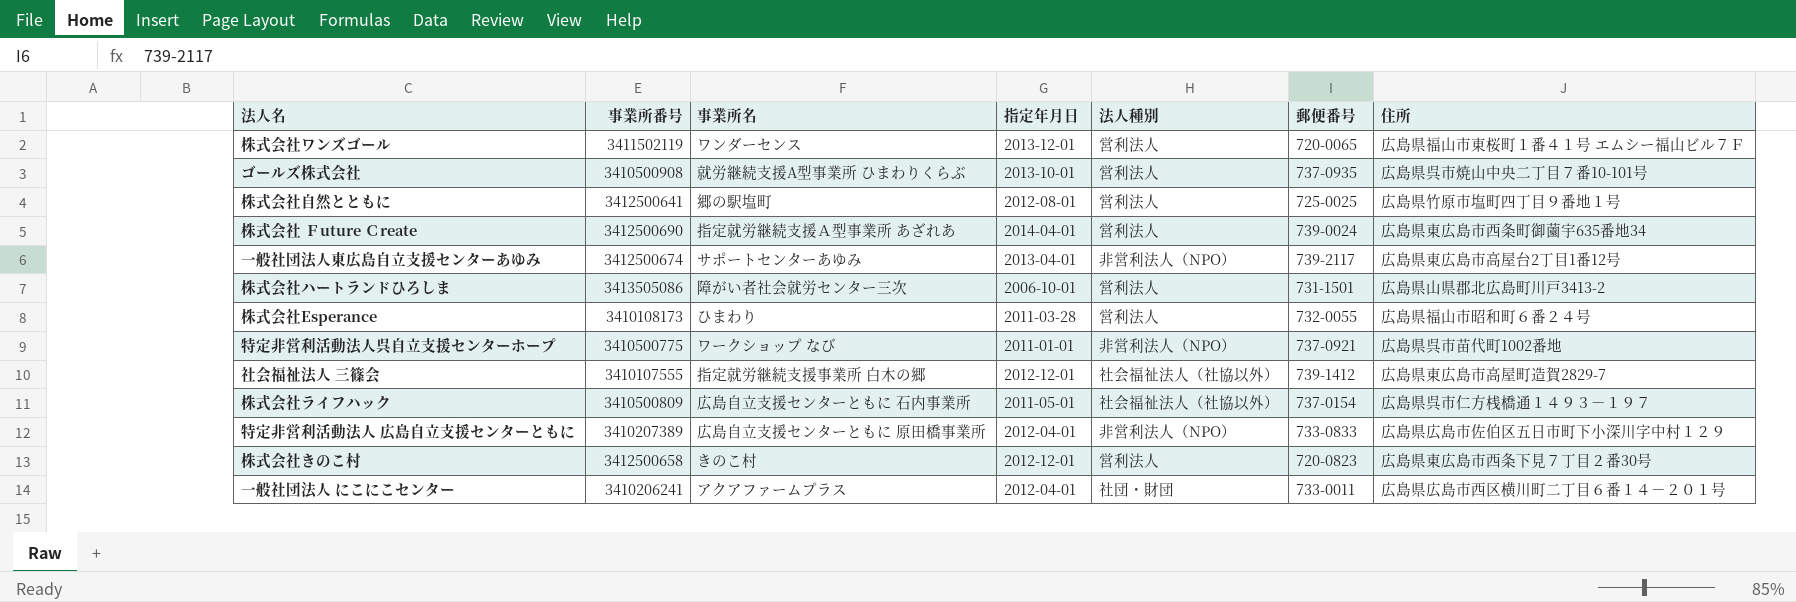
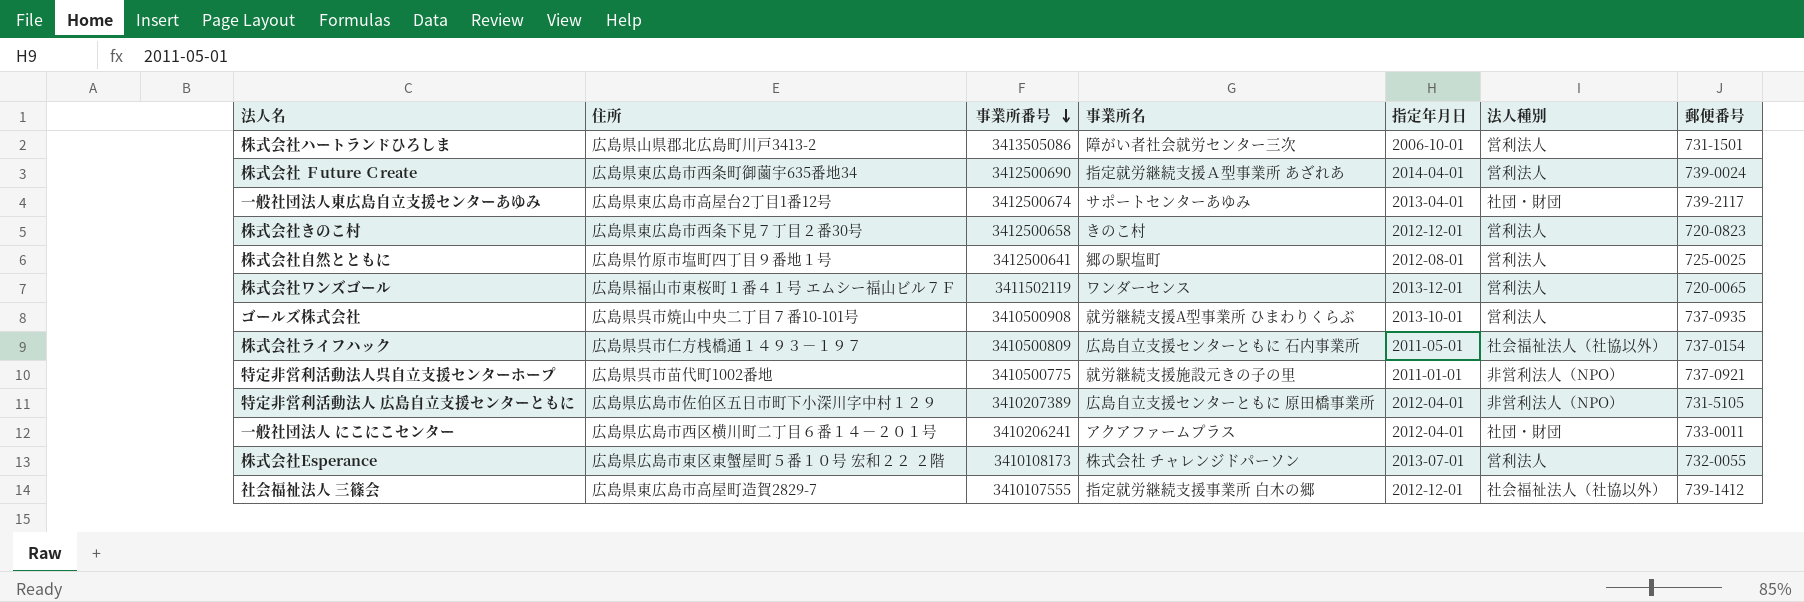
row order: none -> 事業所番号 descending
column 住所 | position: 7 -> 2
一般社団法人東広島自立支援センターあゆみ | 法人種別: 非営利法人（NPO） -> 社団・財団
特定非営利活動法人呉自立支援センターホープ | 事業所名: ワークショップ なび -> 就労継続支援施設元きの子の里
特定非営利活動法人 広島自立支援センターともに | 郵便番号: 733-0833 -> 731-5105
株式会社Esperance | 住所: 広島県福山市昭和町６番２４号 -> 広島県広島市東区東蟹屋町５番１０号 宏和２２ ２階
株式会社Esperance | 事業所名: ひまわり -> 株式会社 チャレンジドパーソン
株式会社Esperance | 指定年月日: 2011-03-28 -> 2013-07-01

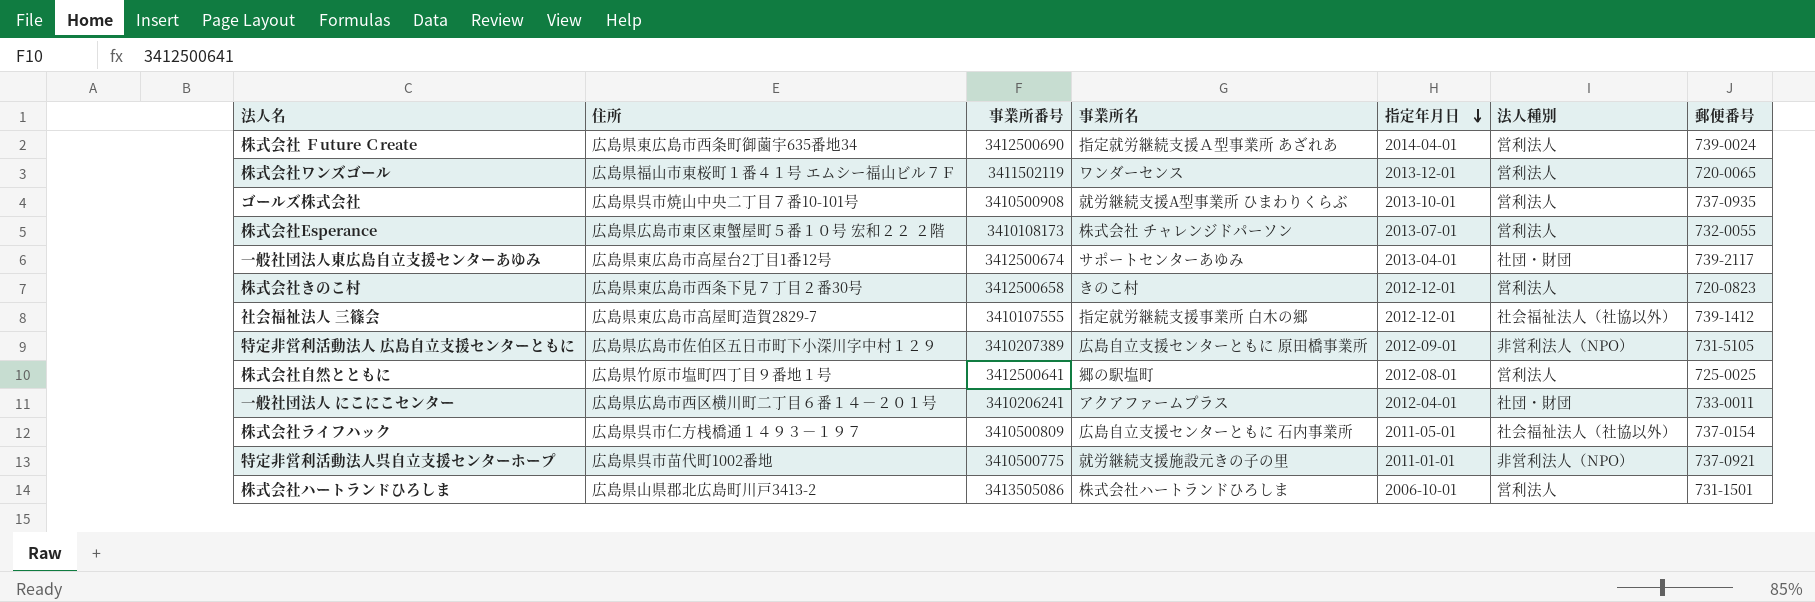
row order: 事業所番号 descending -> 指定年月日 descending
特定非営利活動法人 広島自立支援センターともに | 指定年月日: 2012-04-01 -> 2012-09-01
株式会社ハートランドひろしま | 事業所名: 障がい者社会就労センター三次 -> 株式会社ハートランドひろしま

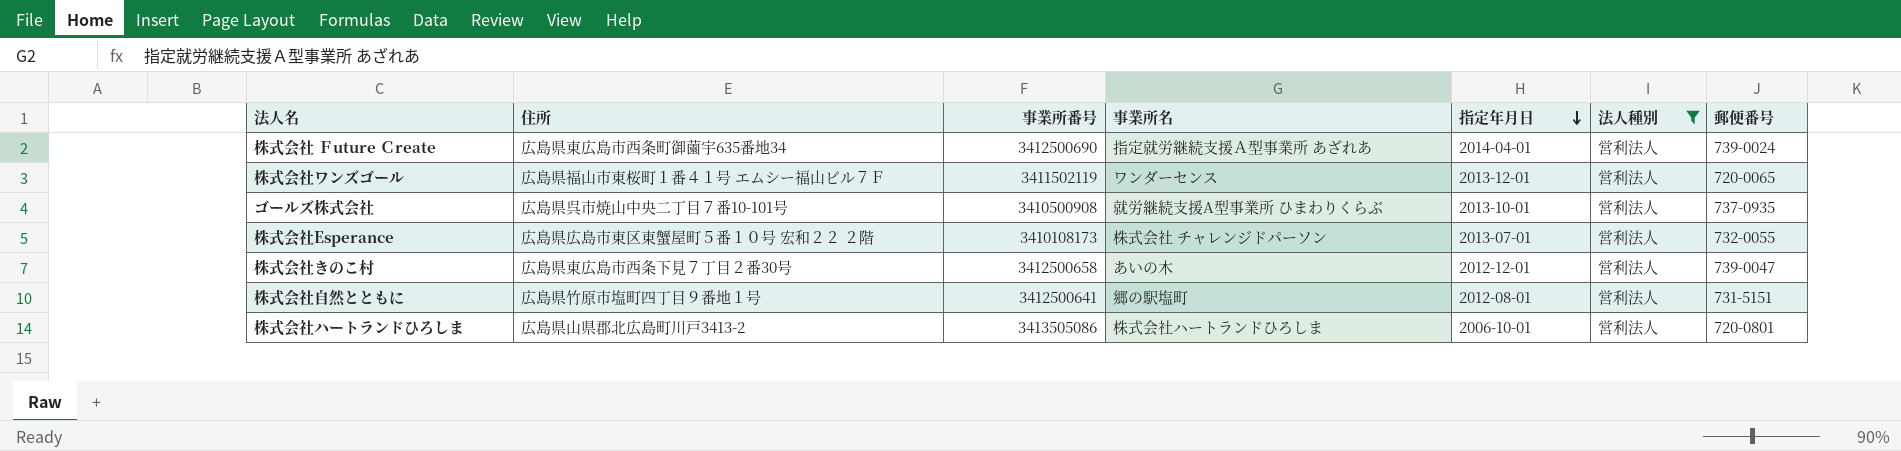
filter: none -> 法人種別 = 営利法人
株式会社きのこ村 | 事業所名: きのこ村 -> あいの木
株式会社きのこ村 | 郵便番号: 720-0823 -> 739-0047
株式会社自然とともに | 郵便番号: 725-0025 -> 731-5151
株式会社ハートランドひろしま | 郵便番号: 731-1501 -> 720-0801

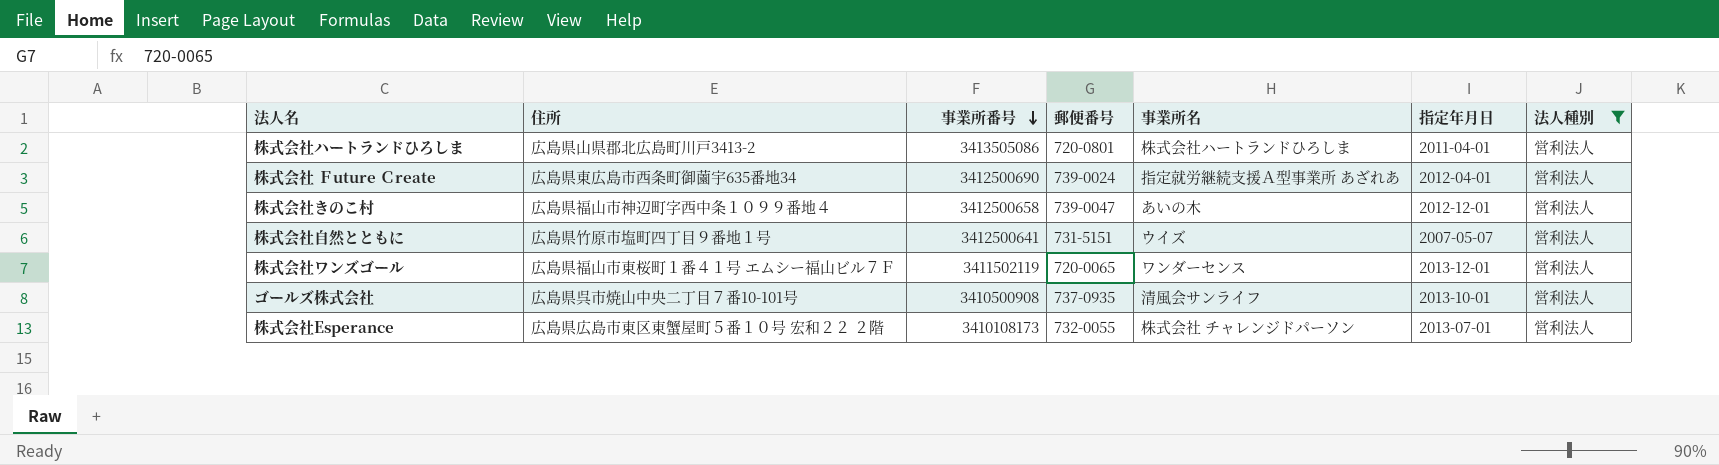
row order: 指定年月日 descending -> 事業所番号 descending
column 郵便番号 | position: 7 -> 4
株式会社ハートランドひろしま | 指定年月日: 2006-10-01 -> 2011-04-01
株式会社 Ｆuture Ｃreate | 指定年月日: 2014-04-01 -> 2012-04-01
株式会社きのこ村 | 住所: 広島県東広島市西条下見７丁目２番30号 -> 広島県福山市神辺町字西中条１０９９番地４
株式会社自然とともに | 事業所名: 郷の駅塩町 -> ウイズ
株式会社自然とともに | 指定年月日: 2012-08-01 -> 2007-05-07
ゴールズ株式会社 | 事業所名: 就労継続支援A型事業所 ひまわりくらぶ -> 清風会サンライフ

